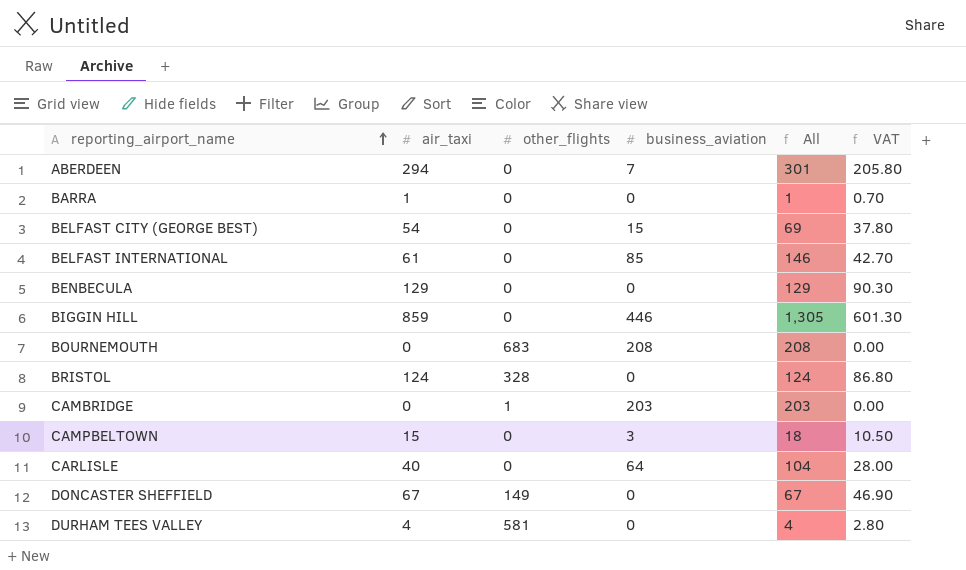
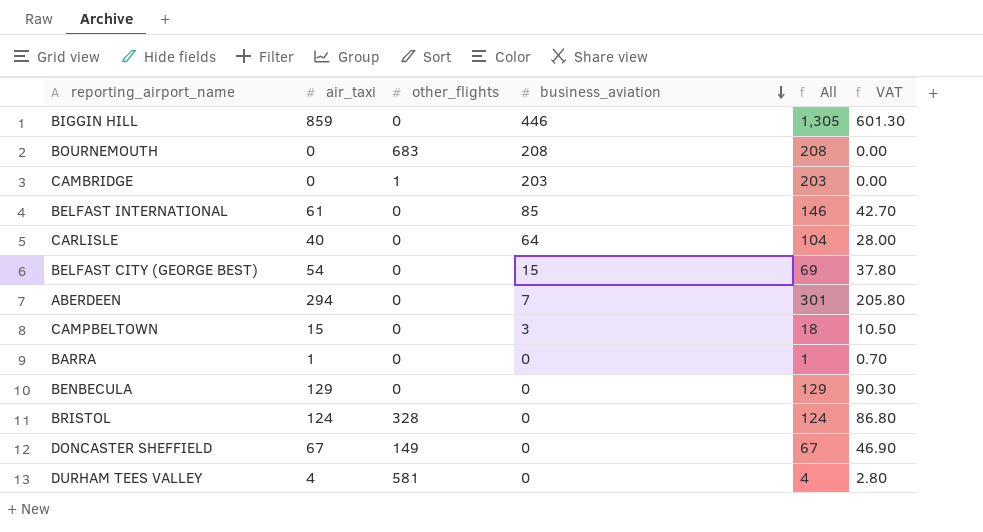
row order: reporting_airport_name ascending -> business_aviation descending

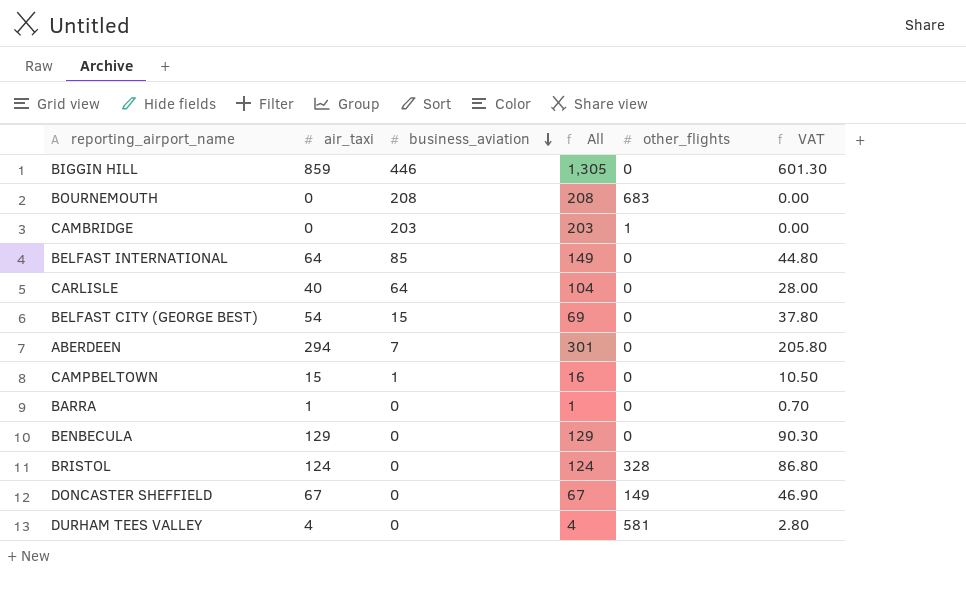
column other_flights | position: 3 -> 5
BELFAST INTERNATIONAL | air_taxi: 61 -> 64
BELFAST INTERNATIONAL | All: 146 -> 149
BELFAST INTERNATIONAL | VAT: 42.70 -> 44.80
CAMPBELTOWN | business_aviation: 3 -> 1
CAMPBELTOWN | All: 18 -> 16

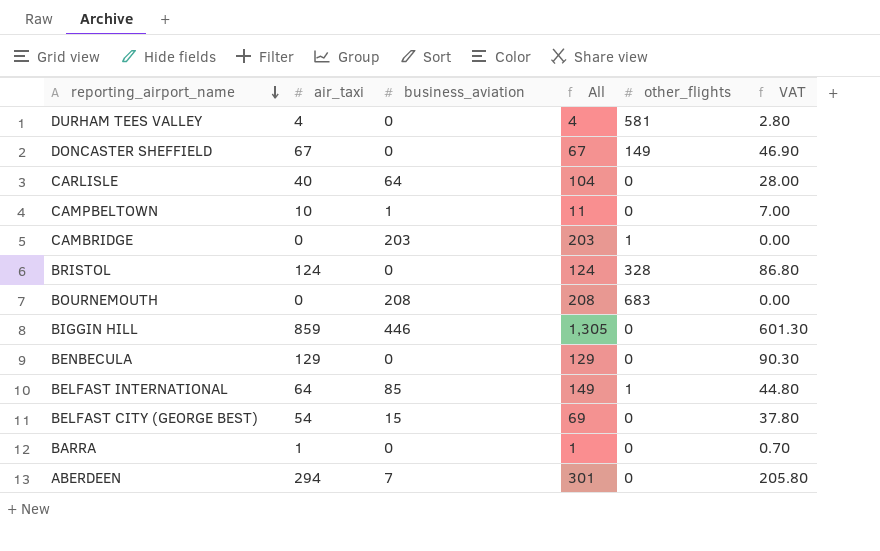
row order: business_aviation descending -> reporting_airport_name descending
CAMPBELTOWN | air_taxi: 15 -> 10
CAMPBELTOWN | All: 16 -> 11
CAMPBELTOWN | VAT: 10.50 -> 7.00
BELFAST INTERNATIONAL | other_flights: 0 -> 1

